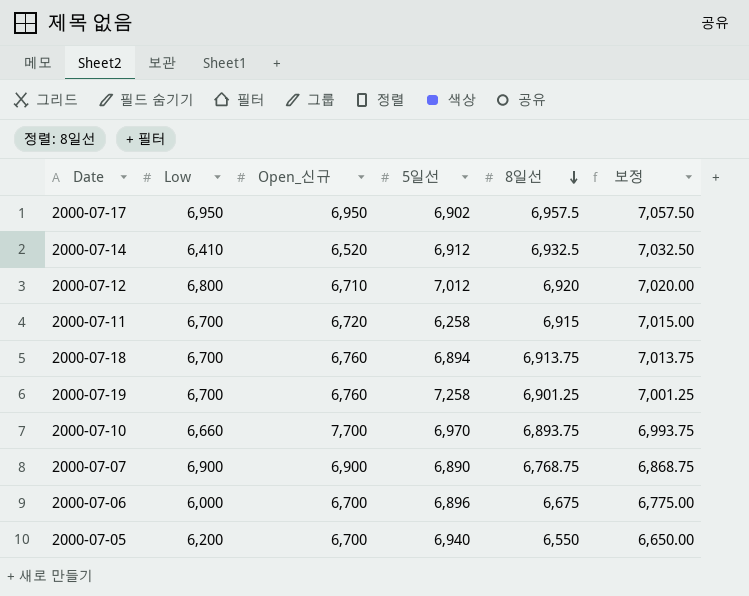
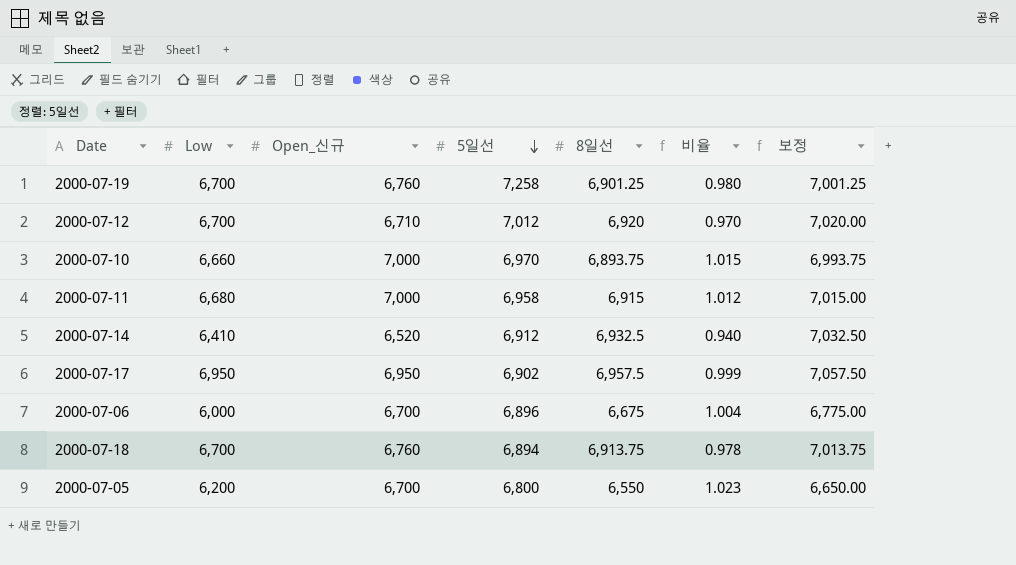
row order: 8일선 descending -> 5일선 descending
column 비율 | formula: none -> [Open_신규] / [8일선]
row 2000-07-07: 6,900 | 6,900 | 6,890 | 6,768.75 | 6,868.75 -> none
2000-07-12 | Low: 6,800 -> 6,700
2000-07-10 | Open_신규: 7,700 -> 7,000
2000-07-11 | Low: 6,700 -> 6,680
2000-07-11 | Open_신규: 6,720 -> 7,000
2000-07-11 | 5일선: 6,258 -> 6,958
2000-07-05 | 5일선: 6,940 -> 6,800

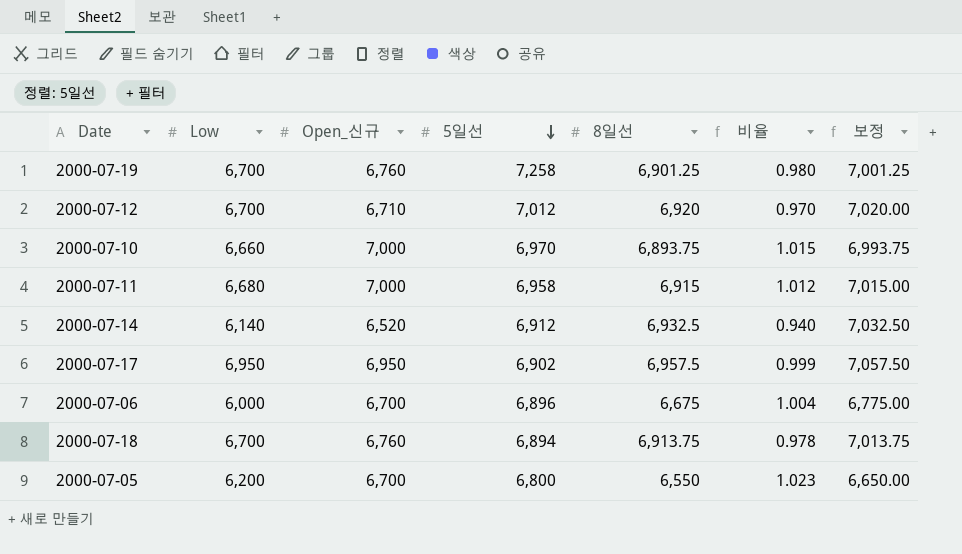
2000-07-14 | Low: 6,410 -> 6,140

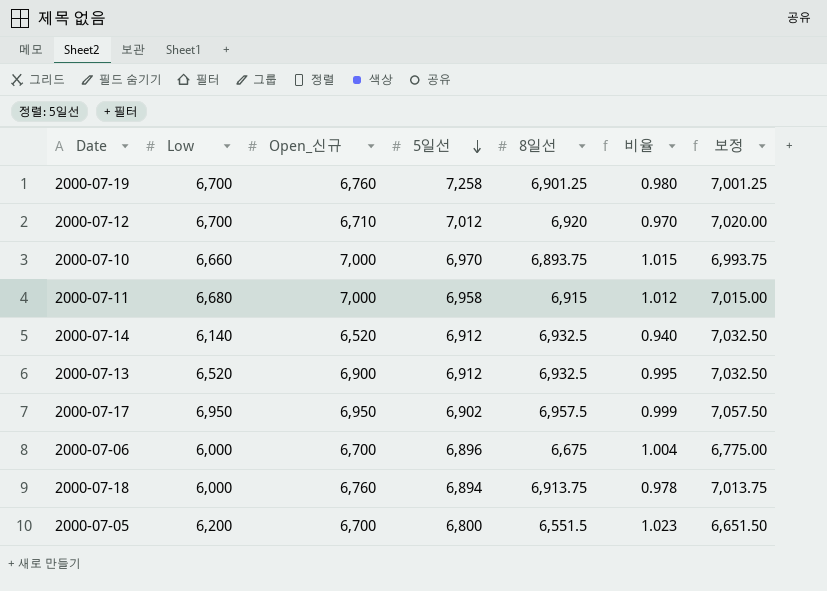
row 2000-07-13: none -> 6,520 | 6,900 | 6,912 | 6,932.5 | 0.995 | 7,032.50
2000-07-18 | Low: 6,700 -> 6,000
2000-07-05 | 8일선: 6,550 -> 6,551.5
2000-07-05 | 보정: 6,650.00 -> 6,651.50

